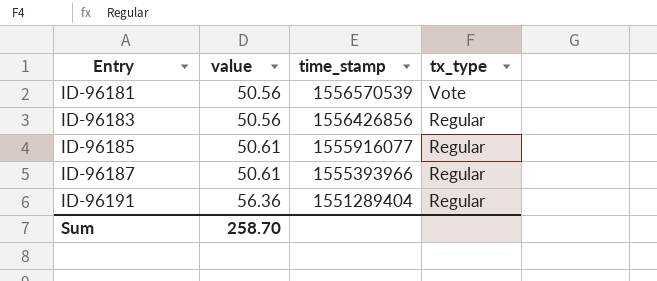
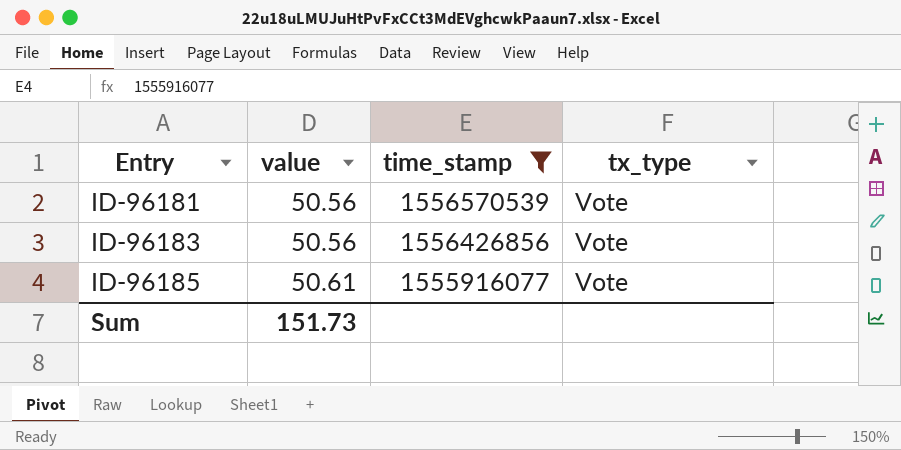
filter: none -> time_stamp >= 1555916077
ID-96183 | tx_type: Regular -> Vote
ID-96185 | tx_type: Regular -> Vote
Sum | value: 258.70 -> 151.73

